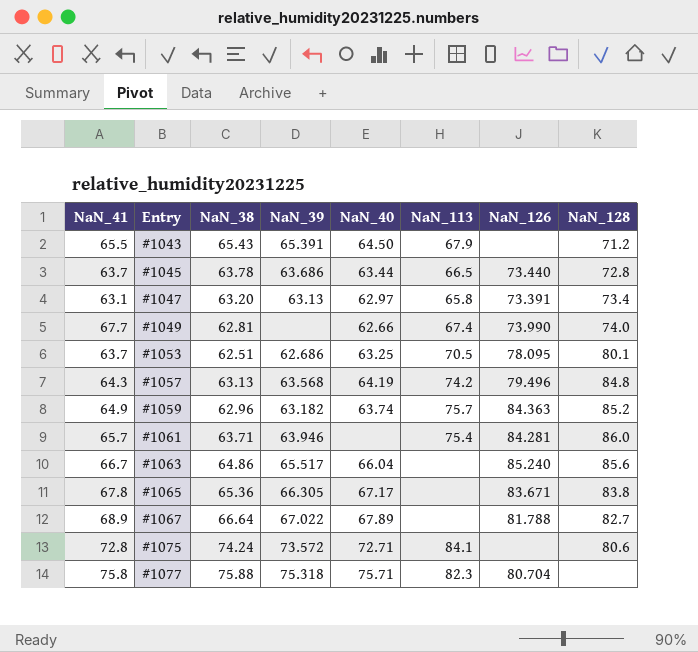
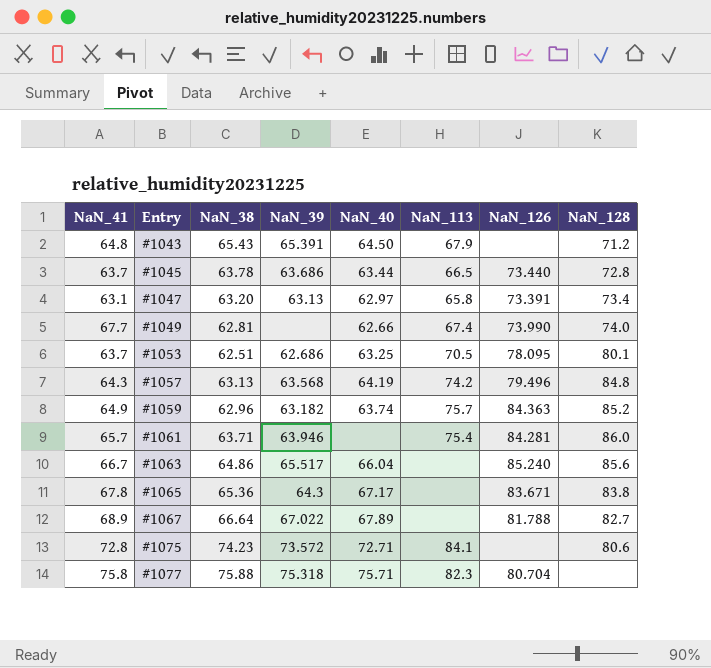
#1043 | NaN_41: 65.5 -> 64.8
#1065 | NaN_39: 66.305 -> 64.3
#1075 | NaN_38: 74.24 -> 74.23

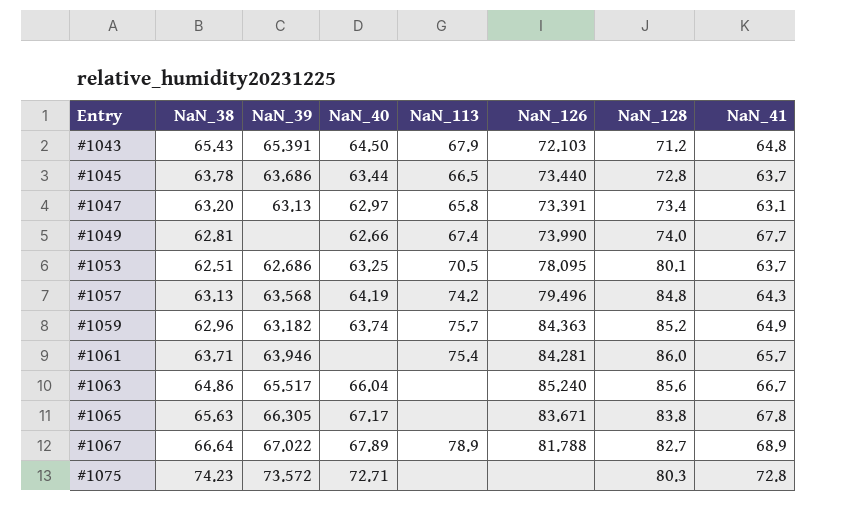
column NaN_41 | position: 1 -> 8
row #1077: 75.8 | 75.88 | 75.318 | 75.71 | 82.3 | 80.704 | none -> none
#1043 | NaN_126: none -> 72.103
#1065 | NaN_38: 65.36 -> 65.63
#1065 | NaN_39: 64.3 -> 66.305
#1067 | NaN_113: none -> 78.9
#1075 | NaN_113: 84.1 -> none
#1075 | NaN_128: 80.6 -> 80.3

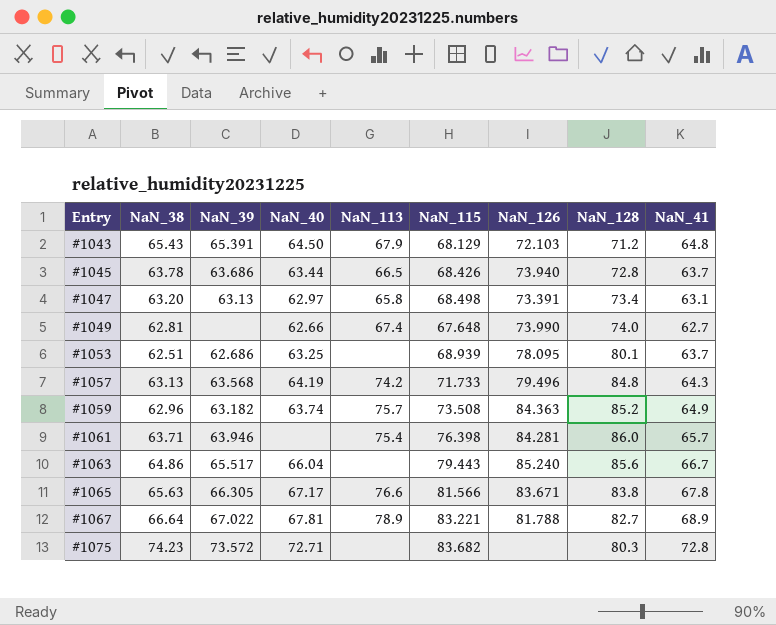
column NaN_115 | position: none -> 6
#1045 | NaN_126: 73.440 -> 73.940
#1049 | NaN_41: 67.7 -> 62.7
#1053 | NaN_113: 70.5 -> none
#1065 | NaN_113: none -> 76.6
#1067 | NaN_40: 67.89 -> 67.81

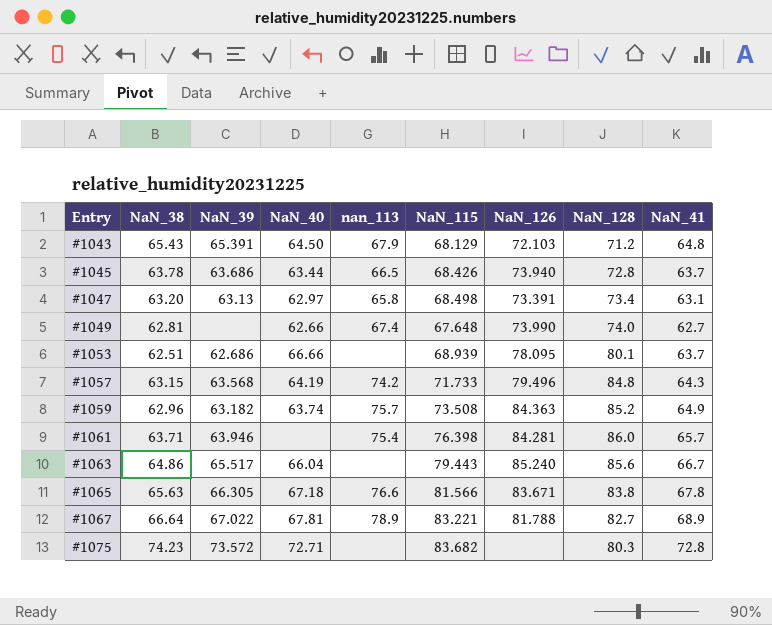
column name: NaN_113 -> nan_113
#1053 | NaN_40: 63.25 -> 66.66
#1057 | NaN_38: 63.13 -> 63.15
#1065 | NaN_40: 67.17 -> 67.18

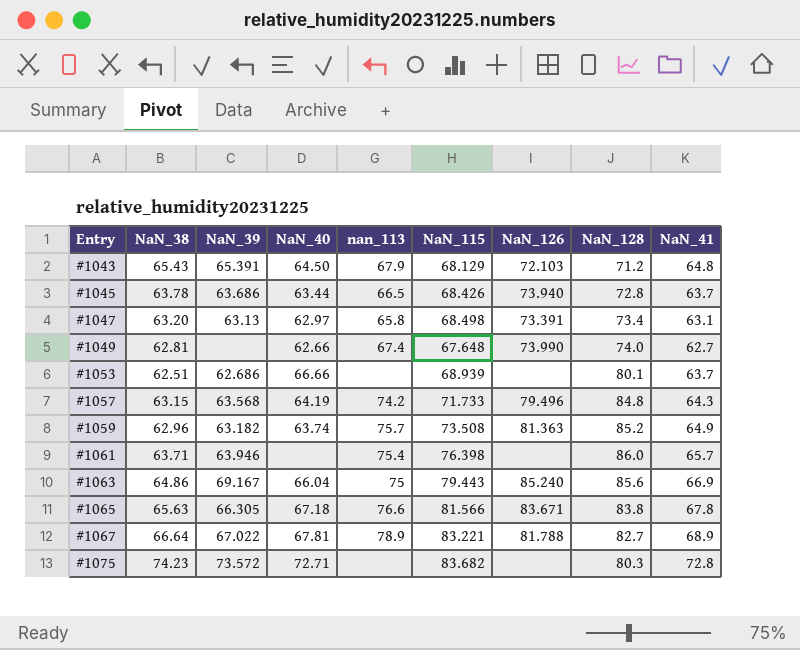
#1053 | NaN_126: 78.095 -> none
#1059 | NaN_126: 84.363 -> 81.363
#1061 | NaN_126: 84.281 -> none
#1063 | NaN_39: 65.517 -> 69.167
#1063 | nan_113: none -> 75
#1063 | NaN_41: 66.7 -> 66.9

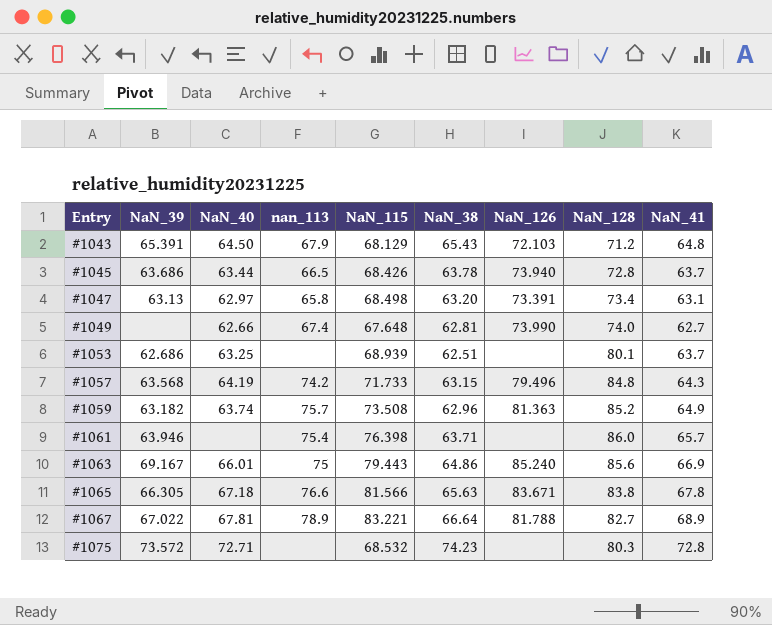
column NaN_38 | position: 2 -> 6
#1053 | NaN_40: 66.66 -> 63.25
#1063 | NaN_40: 66.04 -> 66.01
#1075 | NaN_115: 83.682 -> 68.532

